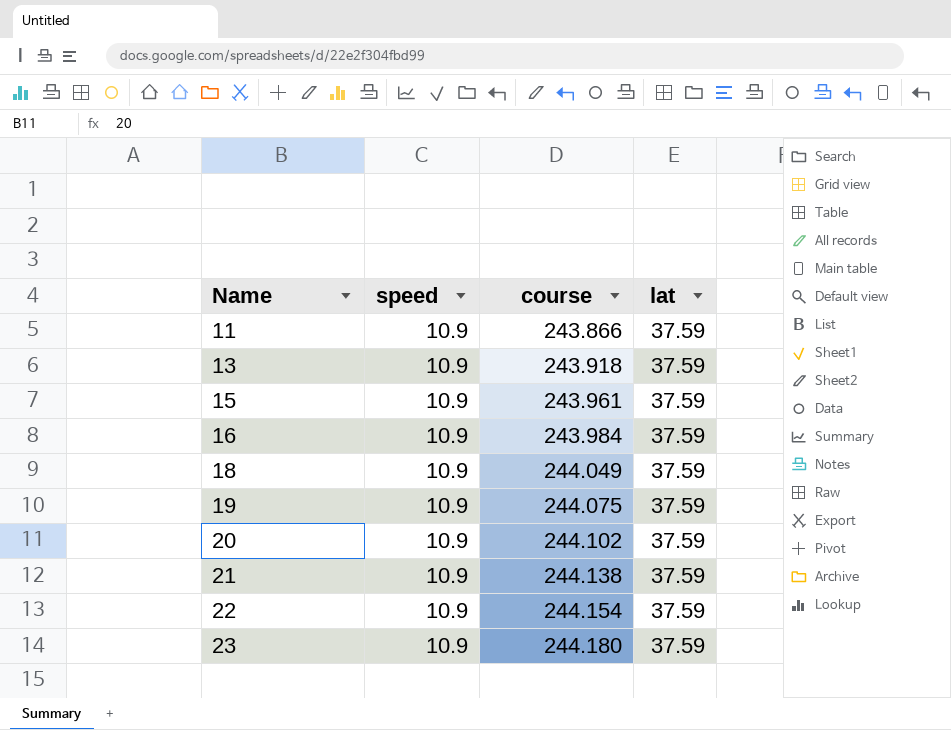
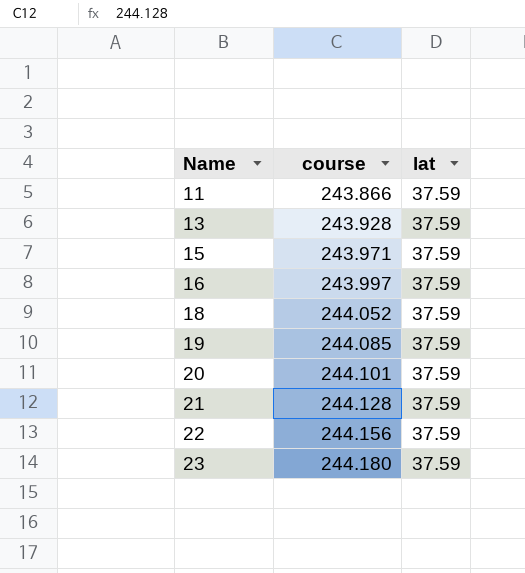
column speed | position: 2 -> none
13 | course: 243.918 -> 243.928
15 | course: 243.961 -> 243.971
16 | course: 243.984 -> 243.997
18 | course: 244.049 -> 244.052
19 | course: 244.075 -> 244.085
20 | course: 244.102 -> 244.101
21 | course: 244.138 -> 244.128
22 | course: 244.154 -> 244.156

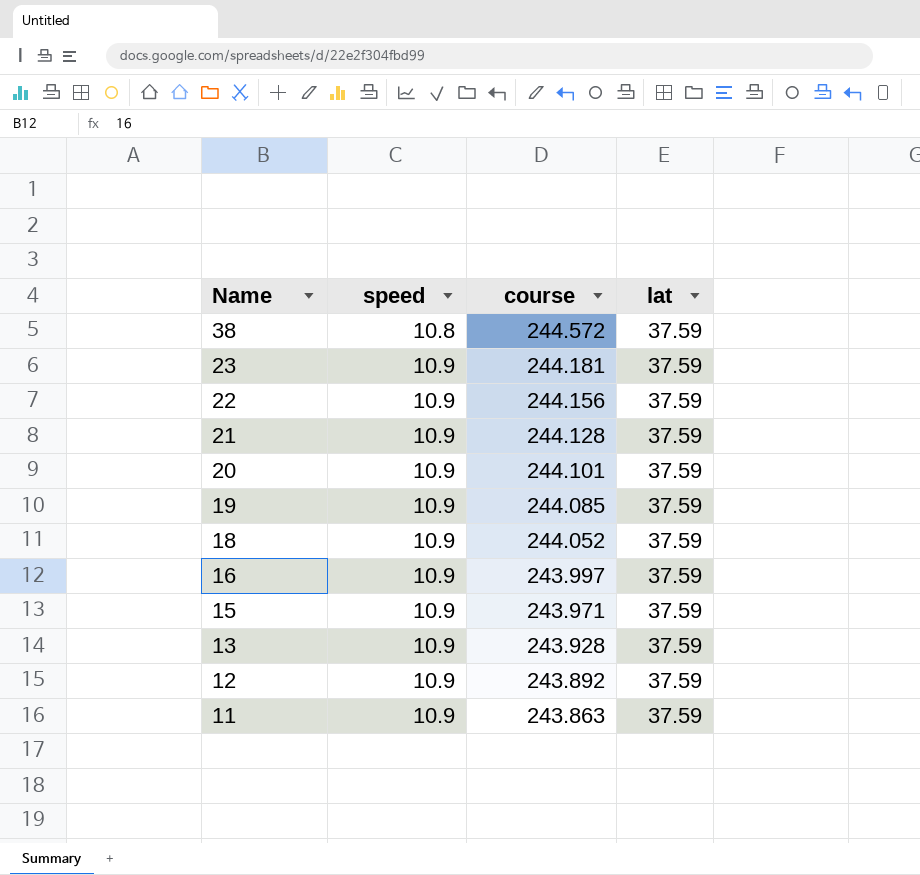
row order: Name ascending -> Name descending
column speed | position: none -> 2
row 38: none -> 10.8 | 244.572 | 37.59
23 | course: 244.180 -> 244.181
row 12: none -> 10.9 | 243.892 | 37.59
11 | course: 243.866 -> 243.863

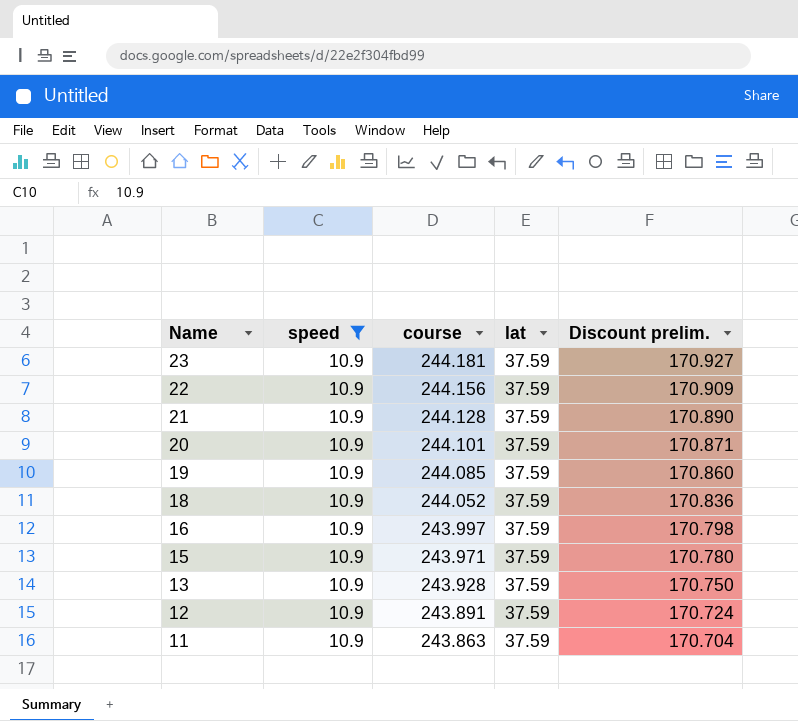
filter: none -> speed = 10.9
column Discount prelim. | formula: none -> [course] * 0.7
12 | course: 243.892 -> 243.891

